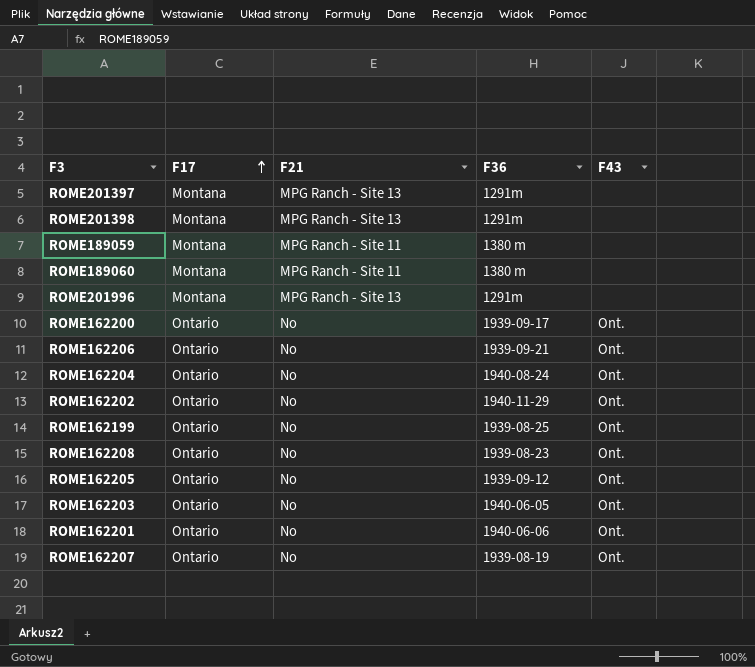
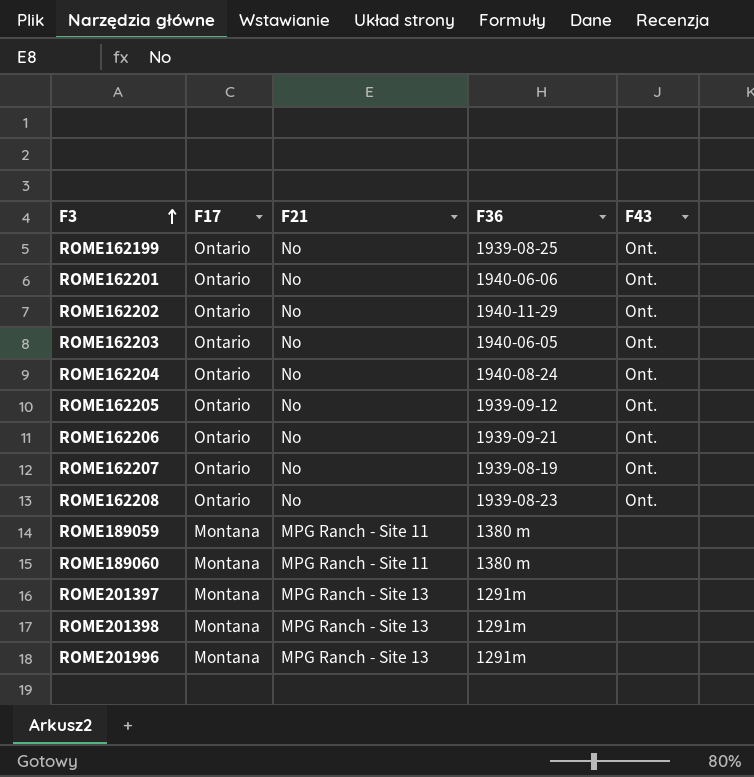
row order: F17 ascending -> F3 ascending
row ROME162200: Ontario | No | 1939-09-17 | Ont. -> none

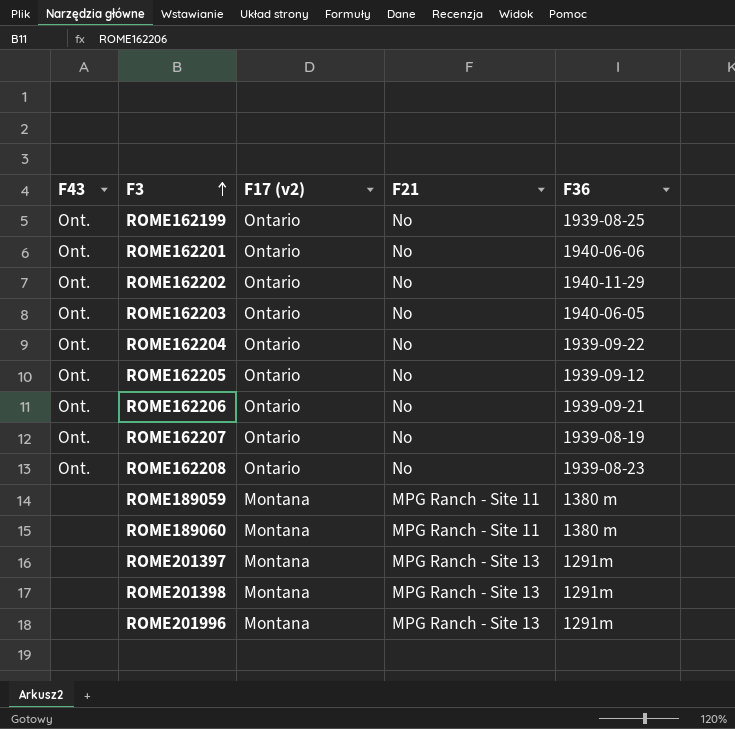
column F43 | position: 5 -> 1
column name: F17 -> F17 (v2)
ROME162204 | F36: 1940-08-24 -> 1939-09-22

